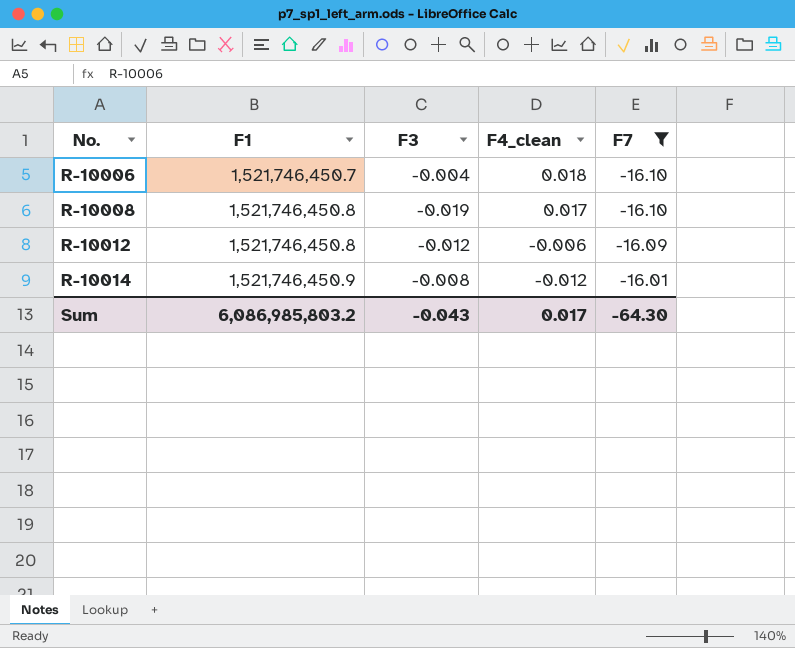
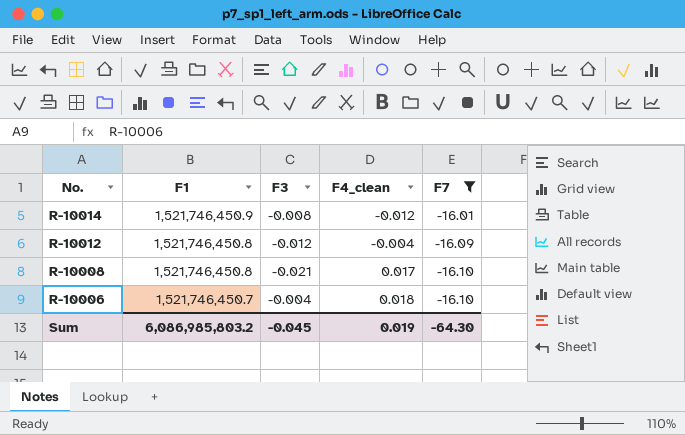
row order: No. ascending -> No. descending
R-10012 | F4_clean: -0.006 -> -0.004
R-10008 | F3: -0.019 -> -0.021
Sum | F3: -0.043 -> -0.045
Sum | F4_clean: 0.017 -> 0.019

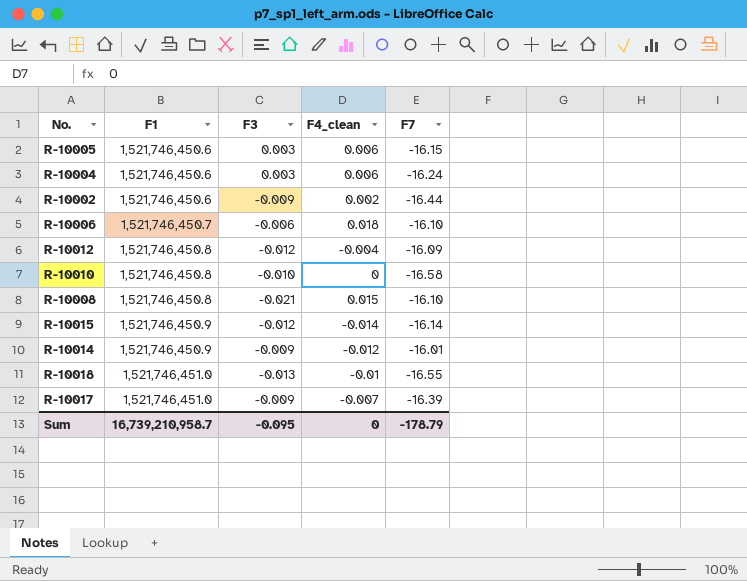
filter: F7 >= -16.10 -> none
row order: No. descending -> F1 ascending
R-10006 | F3: -0.004 -> -0.006
R-10008 | F4_clean: 0.017 -> 0.015
R-10014 | F3: -0.008 -> -0.009
Sum | F1: 6,086,985,803.2 -> 16,739,210,958.7
Sum | F3: -0.045 -> -0.095
Sum | F4_clean: 0.019 -> 0
Sum | F7: -64.30 -> -178.79

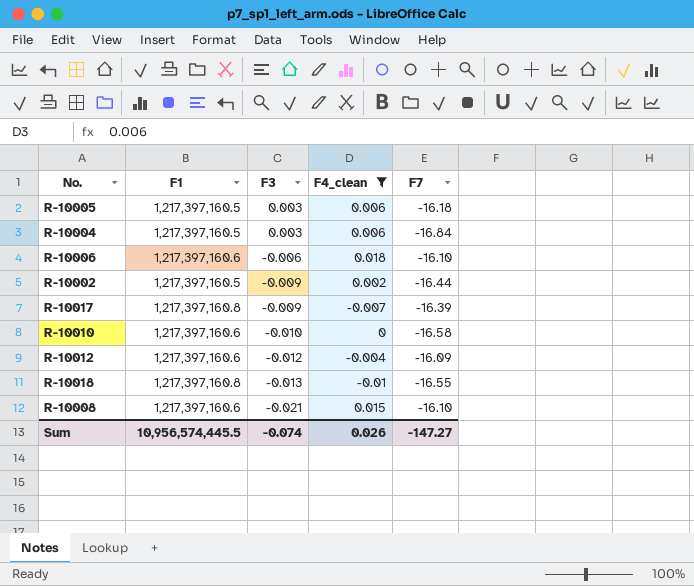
filter: none -> F4_clean >= -0.01
row order: F1 ascending -> F3 descending
R-10005 | F1: 1,521,746,450.6 -> 1,217,397,160.5
R-10005 | F7: -16.15 -> -16.18
R-10004 | F1: 1,521,746,450.6 -> 1,217,397,160.5
R-10004 | F7: -16.24 -> -16.84
R-10006 | F1: 1,521,746,450.7 -> 1,217,397,160.6
R-10002 | F1: 1,521,746,450.6 -> 1,217,397,160.5
R-10017 | F1: 1,521,746,451.0 -> 1,217,397,160.8
R-10010 | F1: 1,521,746,450.8 -> 1,217,397,160.6
R-10012 | F1: 1,521,746,450.8 -> 1,217,397,160.6
R-10018 | F1: 1,521,746,451.0 -> 1,217,397,160.8
R-10008 | F1: 1,521,746,450.8 -> 1,217,397,160.6
Sum | F1: 16,739,210,958.7 -> 10,956,574,445.5
Sum | F3: -0.095 -> -0.074
Sum | F4_clean: 0 -> 0.026
Sum | F7: -178.79 -> -147.27

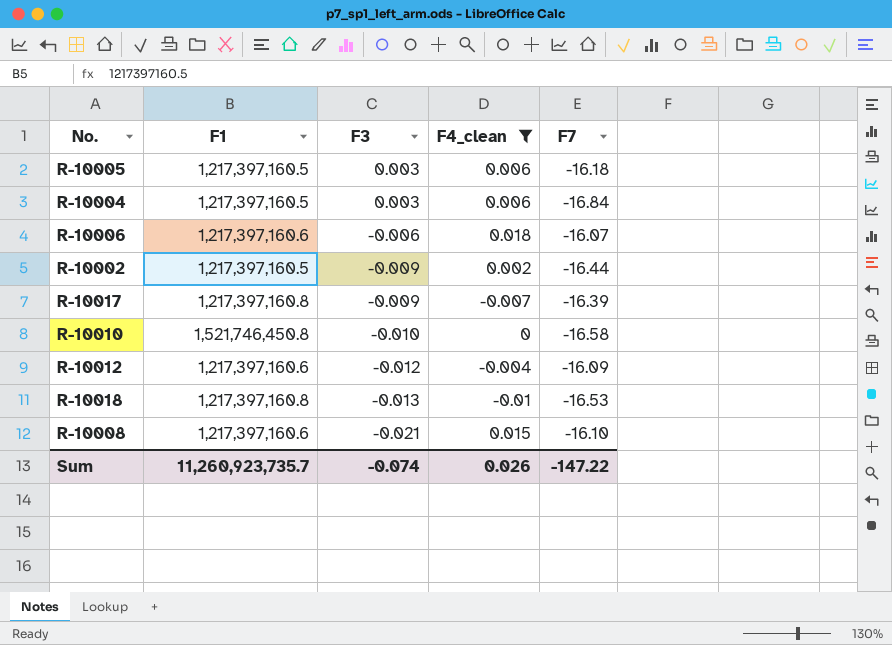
R-10006 | F7: -16.10 -> -16.07
R-10010 | F1: 1,217,397,160.6 -> 1,521,746,450.8
R-10018 | F7: -16.55 -> -16.53
Sum | F1: 10,956,574,445.5 -> 11,260,923,735.7
Sum | F7: -147.27 -> -147.22

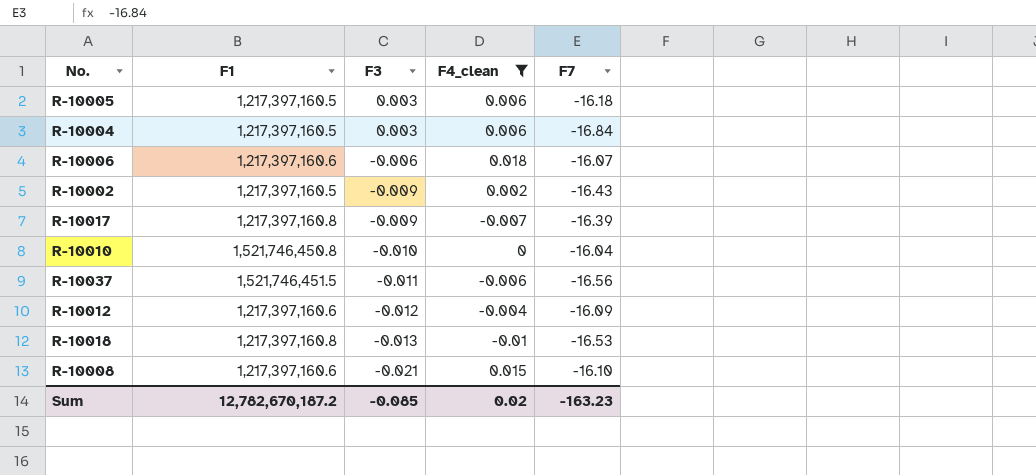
R-10002 | F7: -16.44 -> -16.43
R-10010 | F7: -16.58 -> -16.04
row R-10037: none -> 1,521,746,451.5 | -0.011 | -0.006 | -16.56
Sum | F1: 11,260,923,735.7 -> 12,782,670,187.2
Sum | F3: -0.074 -> -0.085
Sum | F4_clean: 0.026 -> 0.02
Sum | F7: -147.22 -> -163.23

